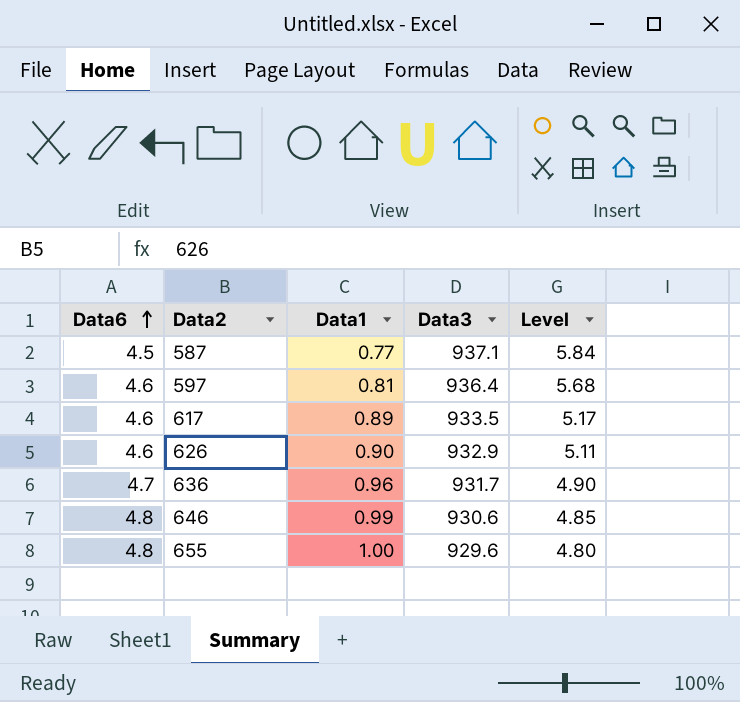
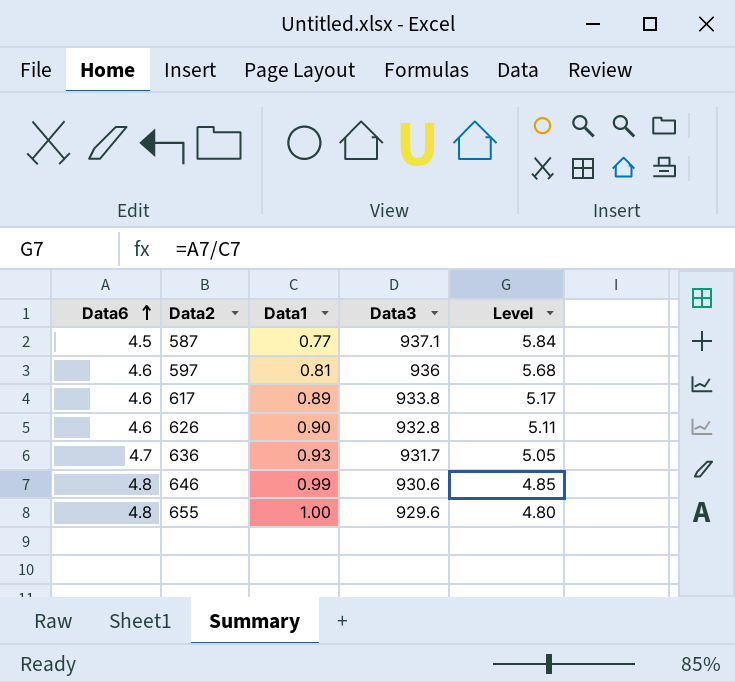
597 | Data3: 936.4 -> 936
617 | Data3: 933.5 -> 933.8
626 | Data3: 932.9 -> 932.8
636 | Data1: 0.96 -> 0.93
636 | Level: 4.90 -> 5.05

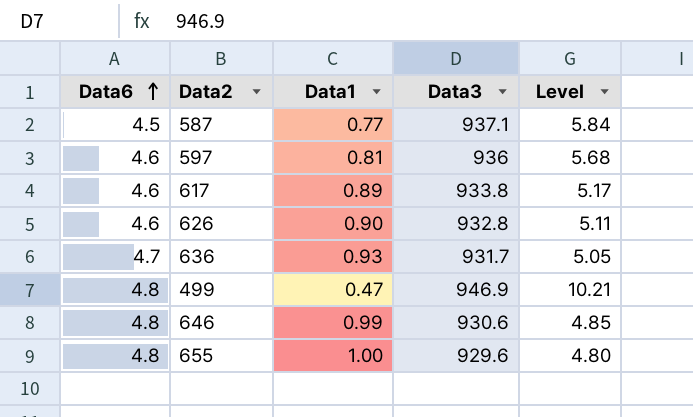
row 499: none -> 4.8 | 0.47 | 946.9 | 10.21

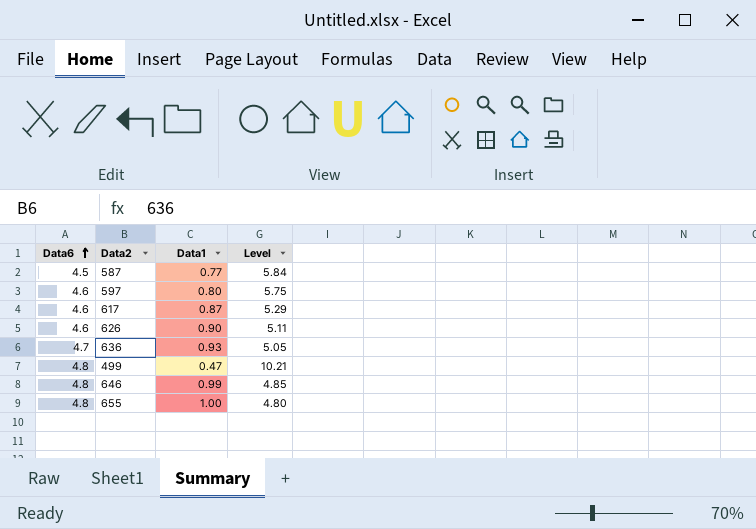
column Data3 | position: 4 -> none
597 | Data1: 0.81 -> 0.80
597 | Level: 5.68 -> 5.75
617 | Data1: 0.89 -> 0.87
617 | Level: 5.17 -> 5.29

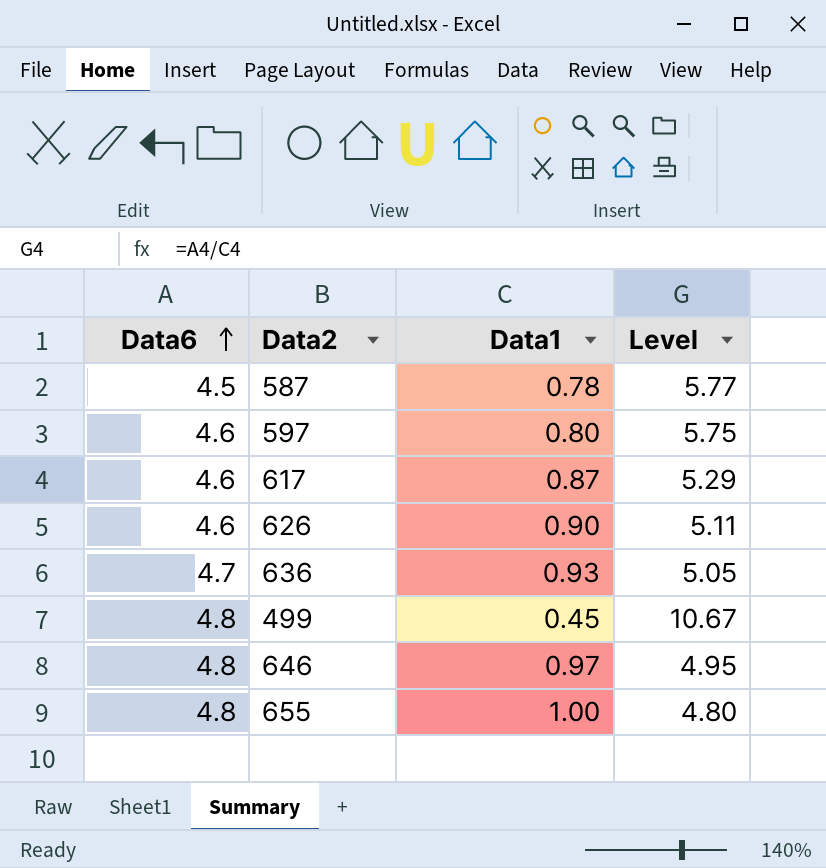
587 | Data1: 0.77 -> 0.78
587 | Level: 5.84 -> 5.77
499 | Data1: 0.47 -> 0.45
499 | Level: 10.21 -> 10.67
646 | Data1: 0.99 -> 0.97
646 | Level: 4.85 -> 4.95

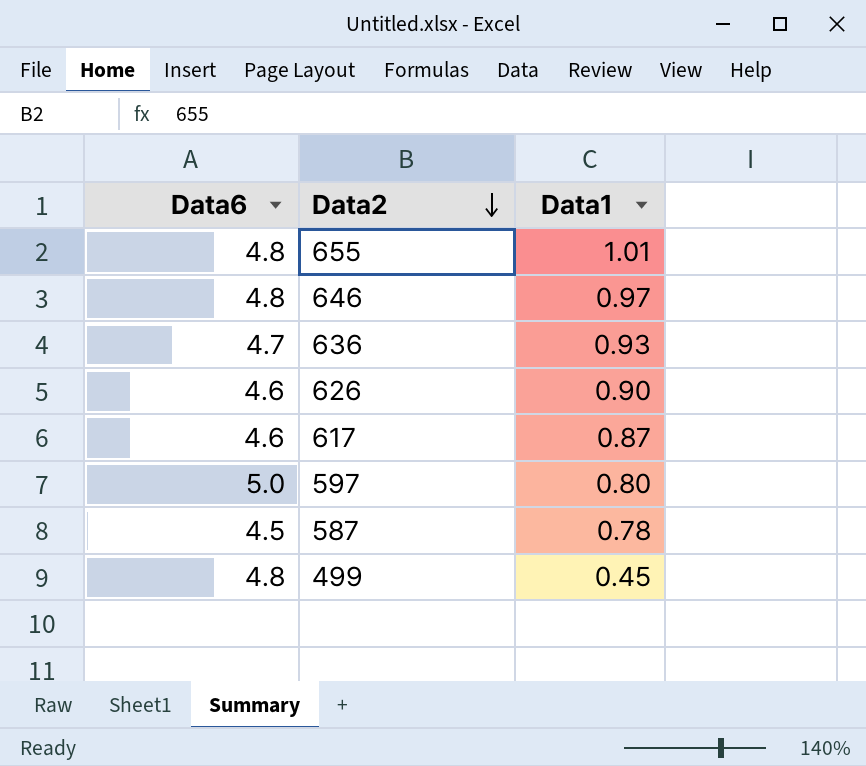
row order: Data6 ascending -> Data2 descending
column Level | formula: [Data6] / [Data1] -> none
655 | Data1: 1.00 -> 1.01
597 | Data6: 4.6 -> 5.0

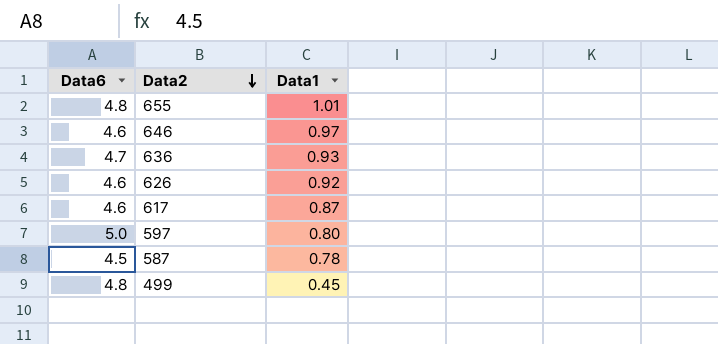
646 | Data6: 4.8 -> 4.6
626 | Data1: 0.90 -> 0.92

